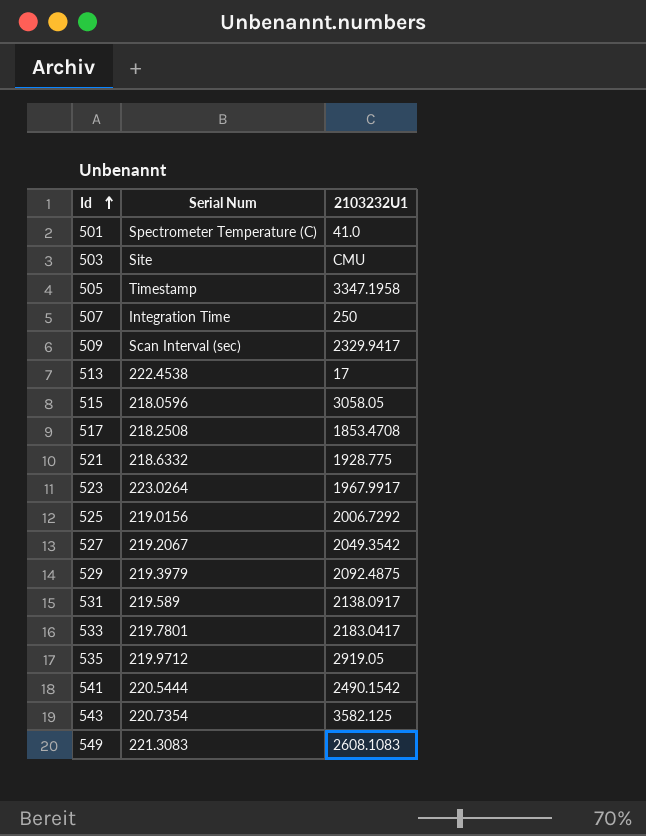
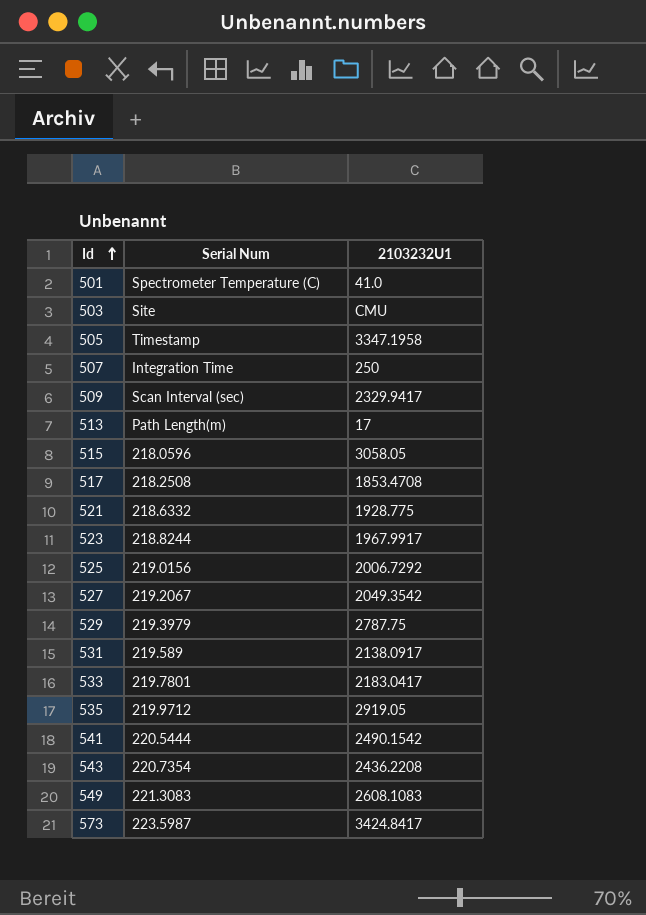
513 | Serial Num: 222.4538 -> Path Length(m)
523 | Serial Num: 223.0264 -> 218.8244
529 | 2103232U1: 2092.4875 -> 2787.75
543 | 2103232U1: 3582.125 -> 2436.2208
row 573: none -> 223.5987 | 3424.8417

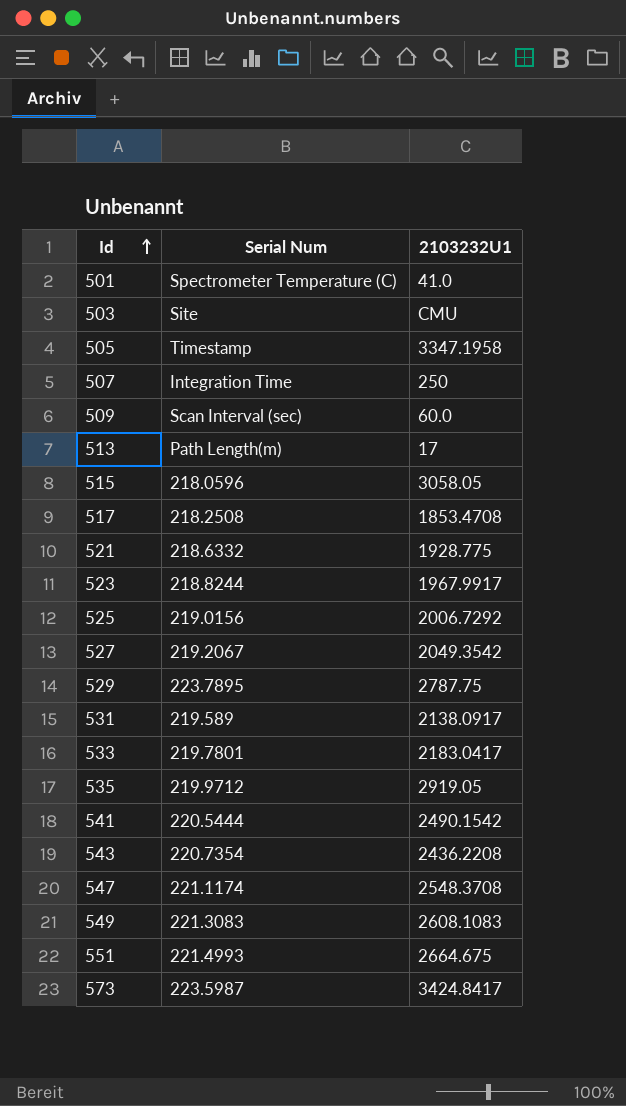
509 | 2103232U1: 2329.9417 -> 60.0
529 | Serial Num: 219.3979 -> 223.7895
row 547: none -> 221.1174 | 2548.3708
row 551: none -> 221.4993 | 2664.675

